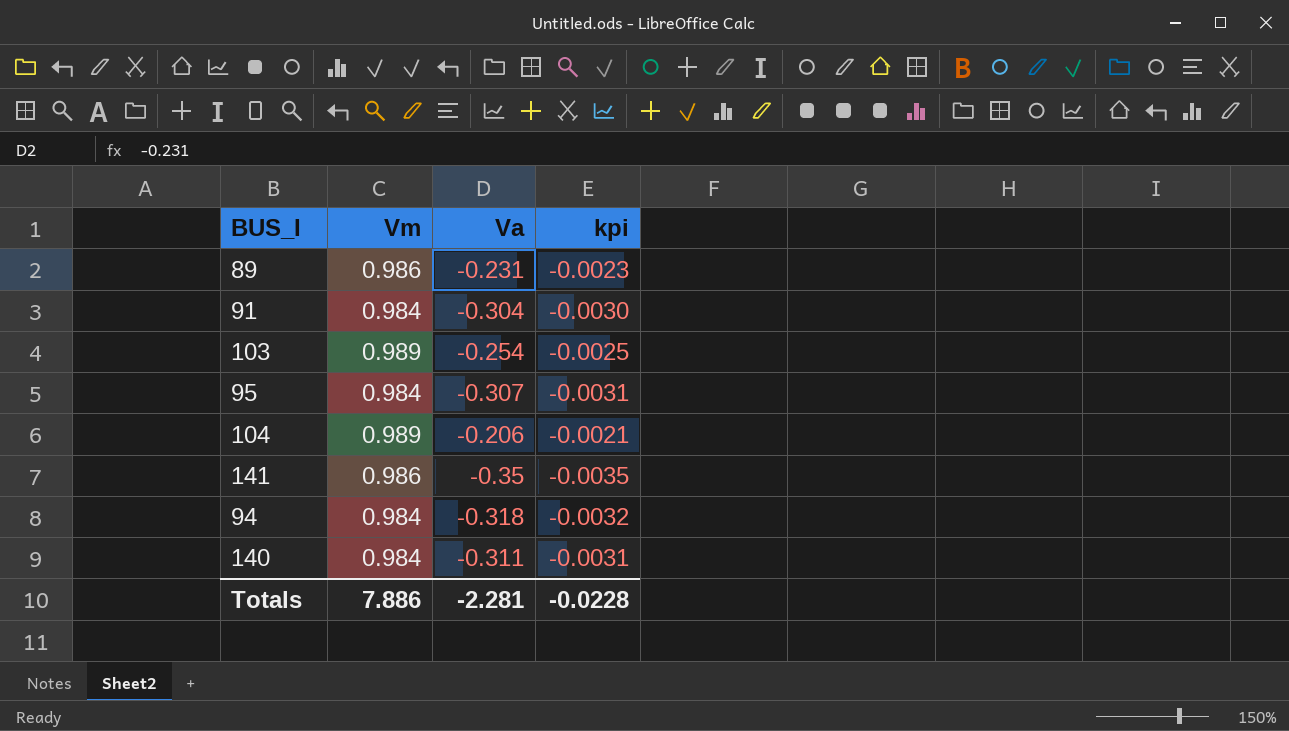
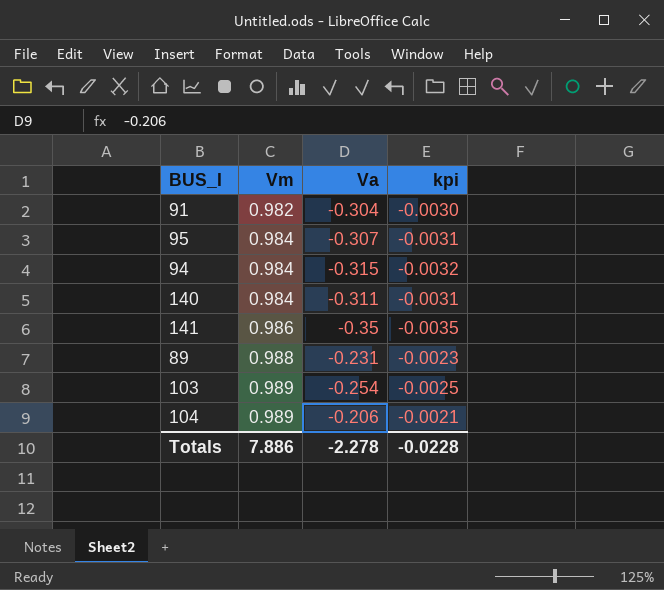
row order: none -> Vm ascending
91 | Vm: 0.984 -> 0.982
94 | Va: -0.318 -> -0.315
89 | Vm: 0.986 -> 0.988
Totals | Va: -2.281 -> -2.278

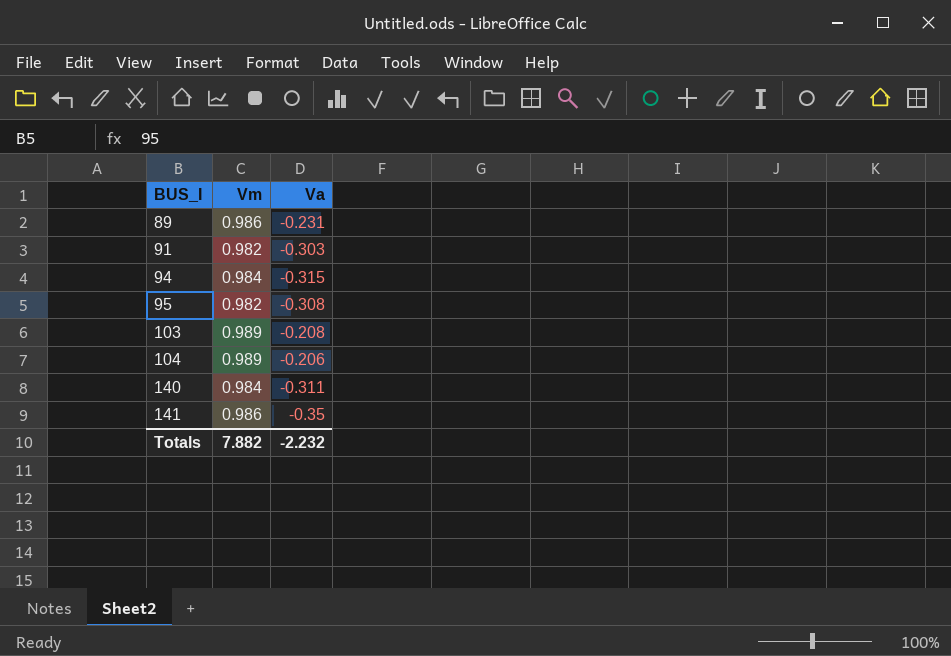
row order: Vm ascending -> BUS_I ascending
column kpi | formula: [Va] * 0.01 -> none
89 | Vm: 0.988 -> 0.986
91 | Va: -0.304 -> -0.303
95 | Vm: 0.984 -> 0.982
95 | Va: -0.307 -> -0.308
103 | Va: -0.254 -> -0.208
Totals | Vm: 7.886 -> 7.882
Totals | Va: -2.278 -> -2.232

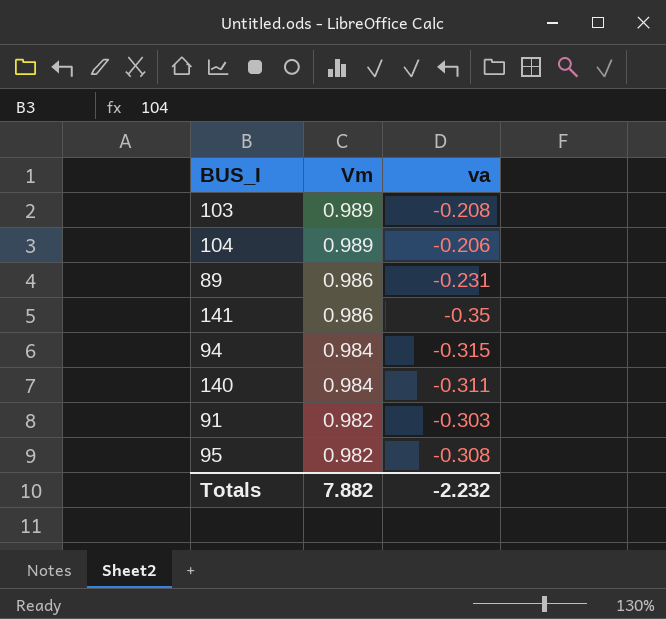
row order: BUS_I ascending -> Vm descending
column name: Va -> va

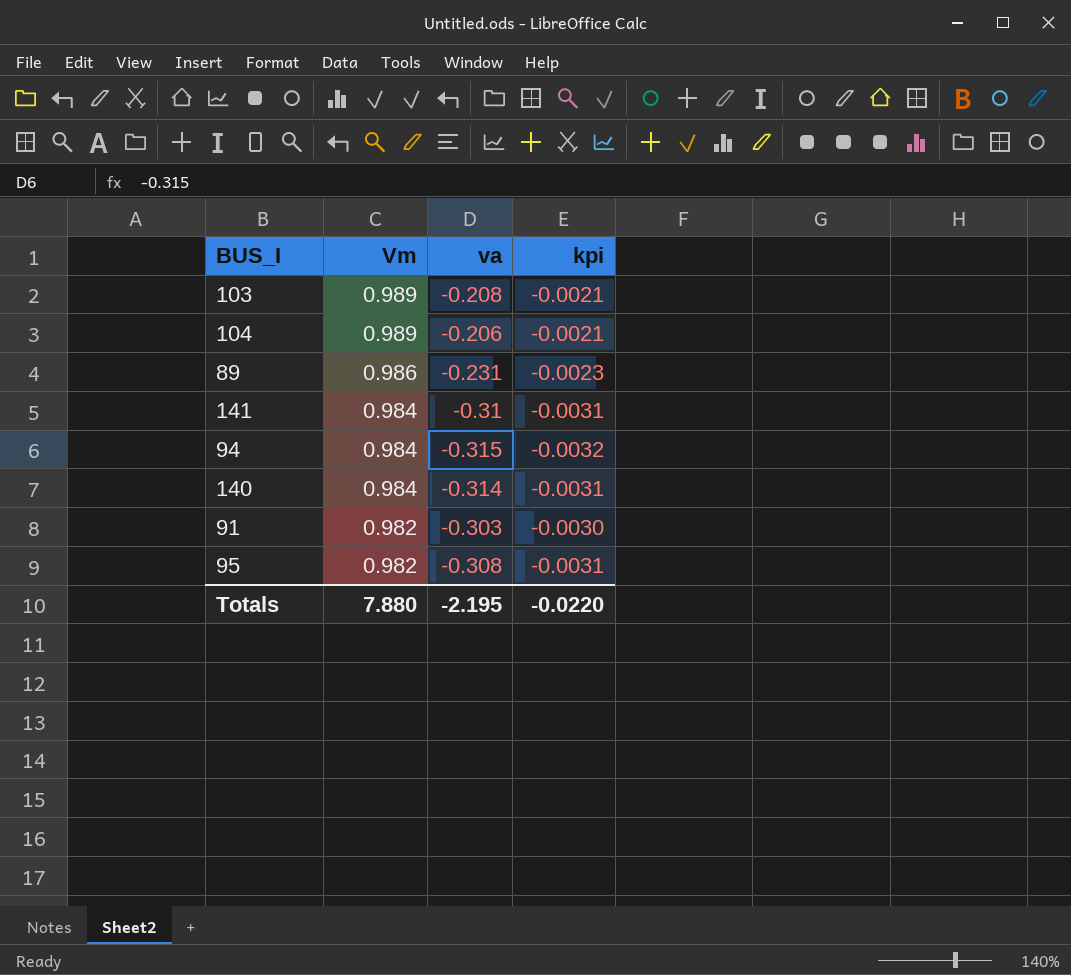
column kpi | formula: none -> [va] * 0.01
141 | Vm: 0.986 -> 0.984
141 | va: -0.35 -> -0.31
140 | va: -0.311 -> -0.314
Totals | Vm: 7.882 -> 7.880
Totals | va: -2.232 -> -2.195

